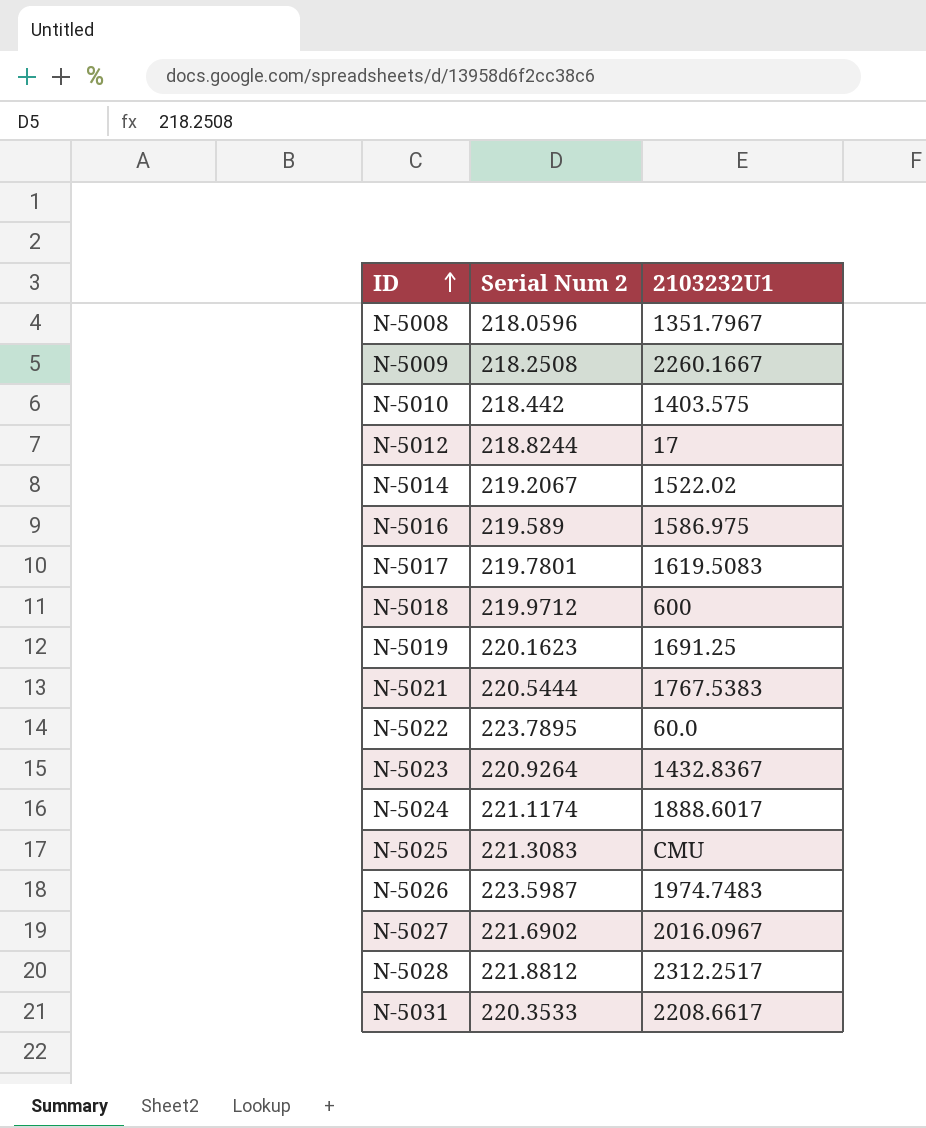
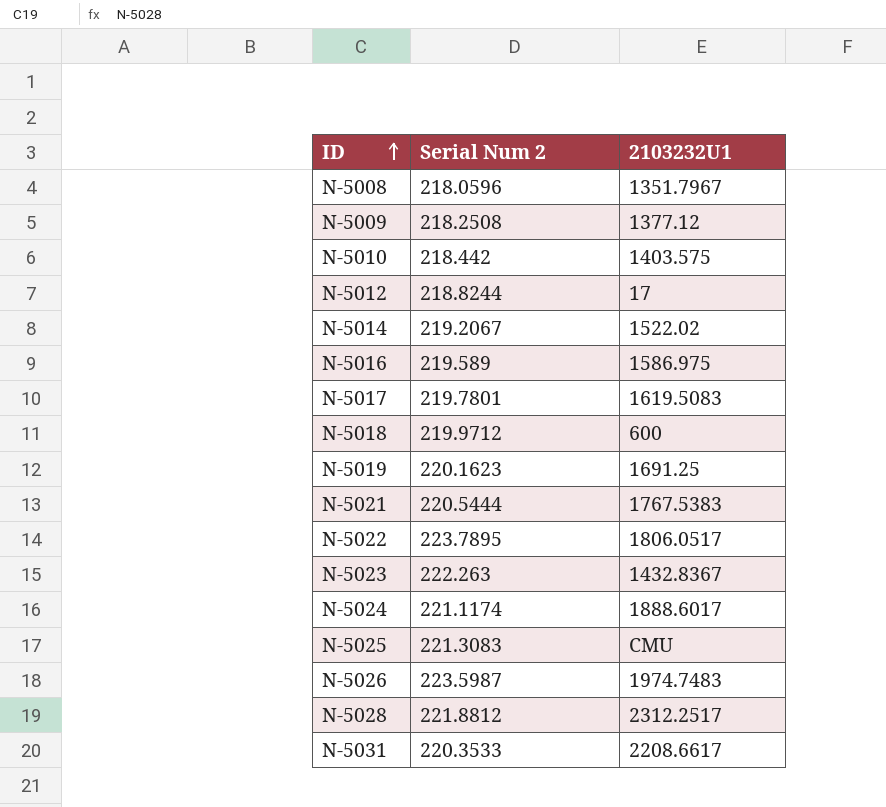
row N-5027: 221.6902 | 2016.0967 -> none
N-5009 | 2103232U1: 2260.1667 -> 1377.12
N-5022 | 2103232U1: 60.0 -> 1806.0517
N-5023 | Serial Num 2: 220.9264 -> 222.263

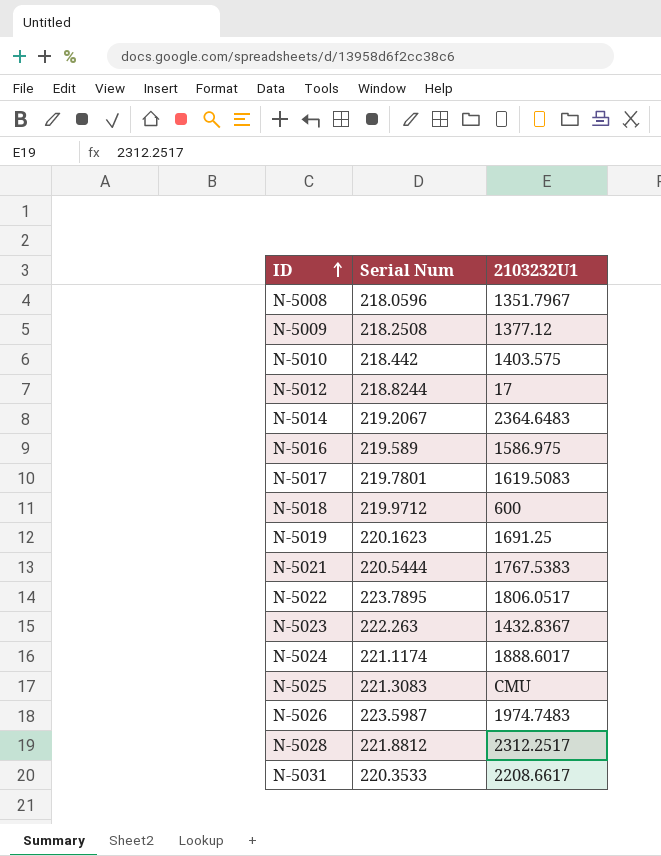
column name: Serial Num 2 -> Serial Num
N-5014 | 2103232U1: 1522.02 -> 2364.6483

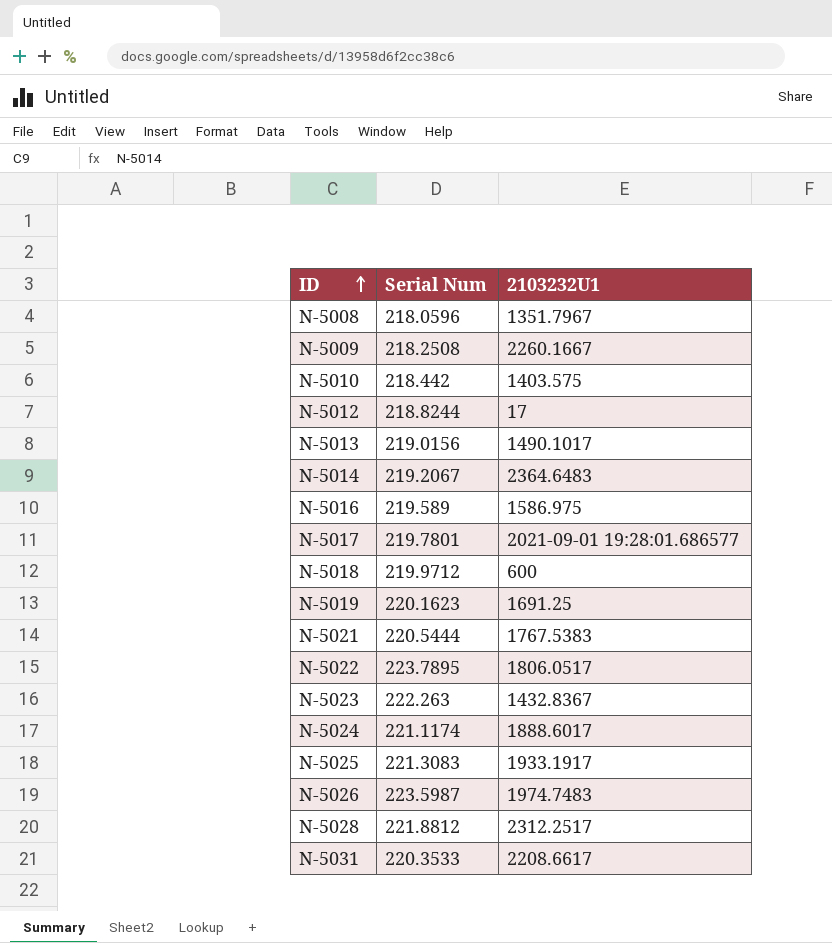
N-5009 | 2103232U1: 1377.12 -> 2260.1667
row N-5013: none -> 219.0156 | 1490.1017
N-5017 | 2103232U1: 1619.5083 -> 2021-09-01 19:28:01.686577
N-5025 | 2103232U1: CMU -> 1933.1917

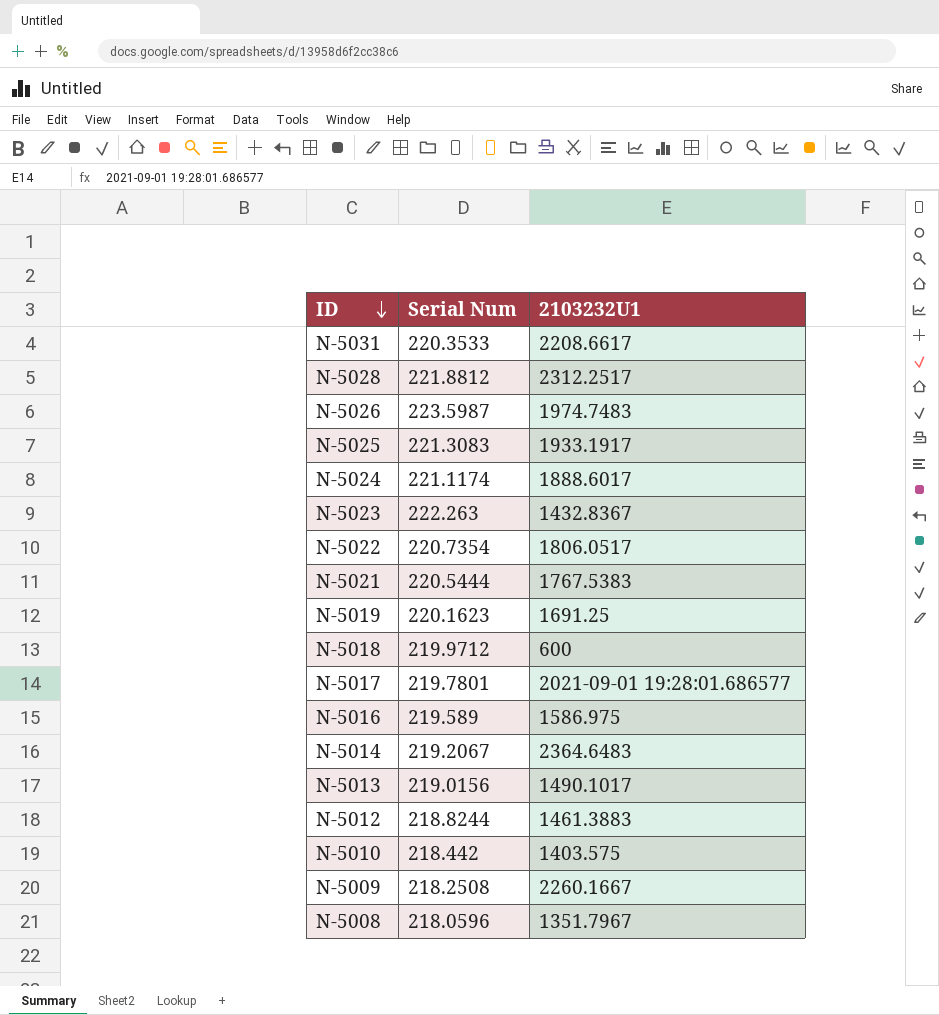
row order: ID ascending -> ID descending
N-5022 | Serial Num: 223.7895 -> 220.7354
N-5012 | 2103232U1: 17 -> 1461.3883

